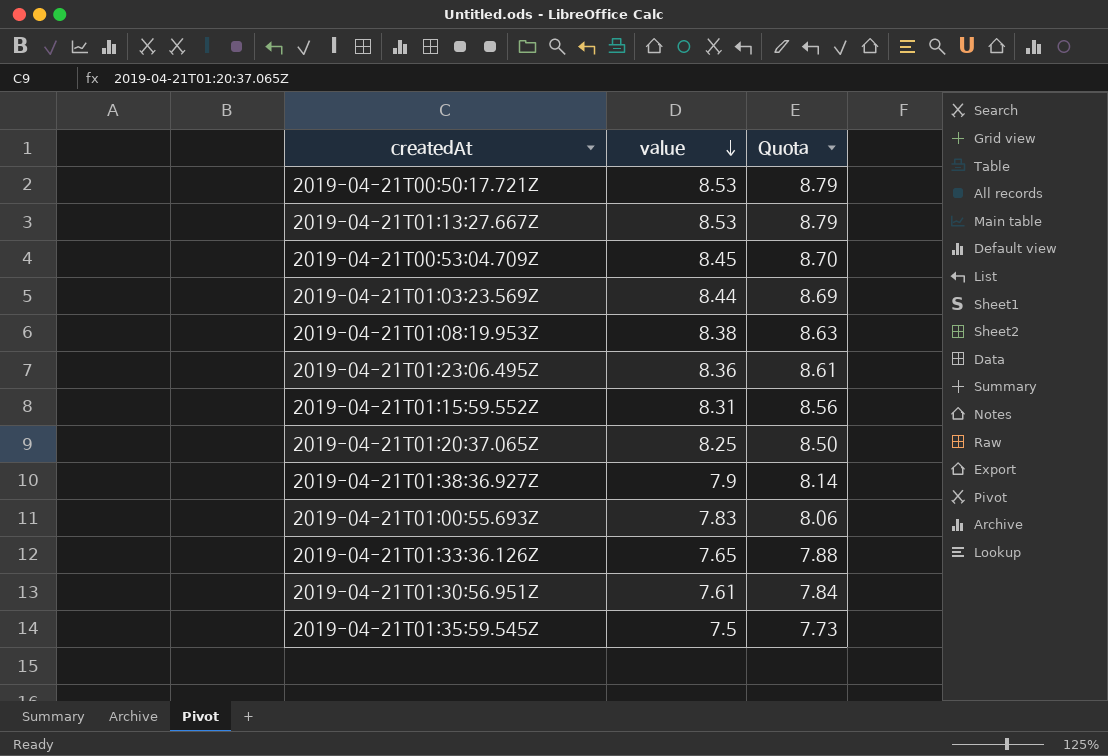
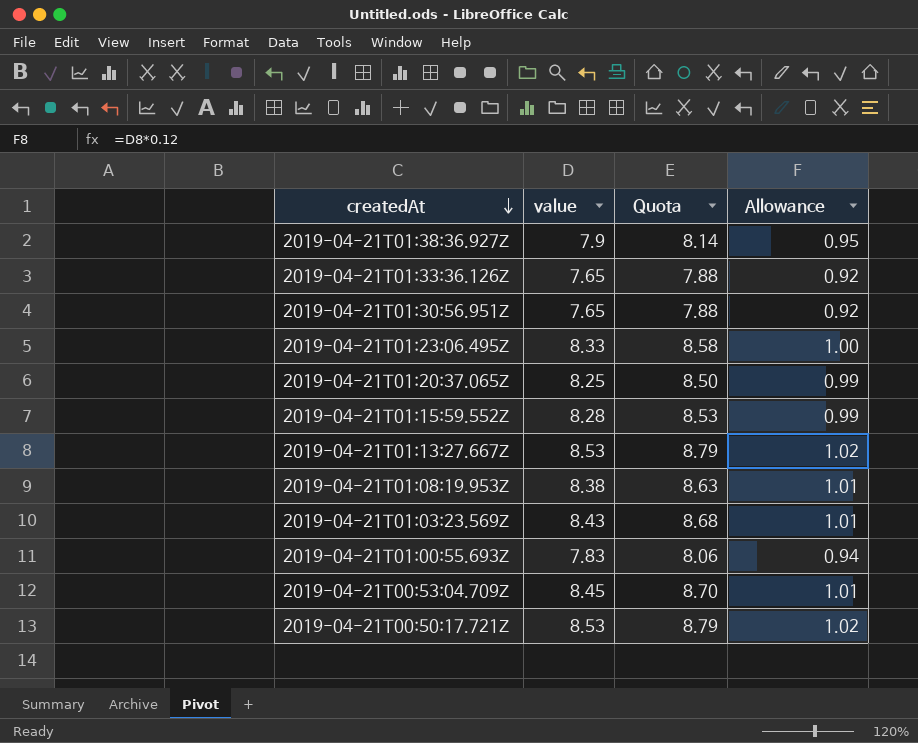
row order: value descending -> createdAt descending
column Allowance | formula: none -> [value] * 0.12
row 2019-04-21T01:35:59.545Z: 7.5 | 7.73 -> none
2019-04-21T01:30:56.951Z | value: 7.61 -> 7.65
2019-04-21T01:30:56.951Z | Quota: 7.84 -> 7.88
2019-04-21T01:23:06.495Z | value: 8.36 -> 8.33
2019-04-21T01:23:06.495Z | Quota: 8.61 -> 8.58
2019-04-21T01:15:59.552Z | value: 8.31 -> 8.28
2019-04-21T01:15:59.552Z | Quota: 8.56 -> 8.53
2019-04-21T01:03:23.569Z | value: 8.44 -> 8.43
2019-04-21T01:03:23.569Z | Quota: 8.69 -> 8.68

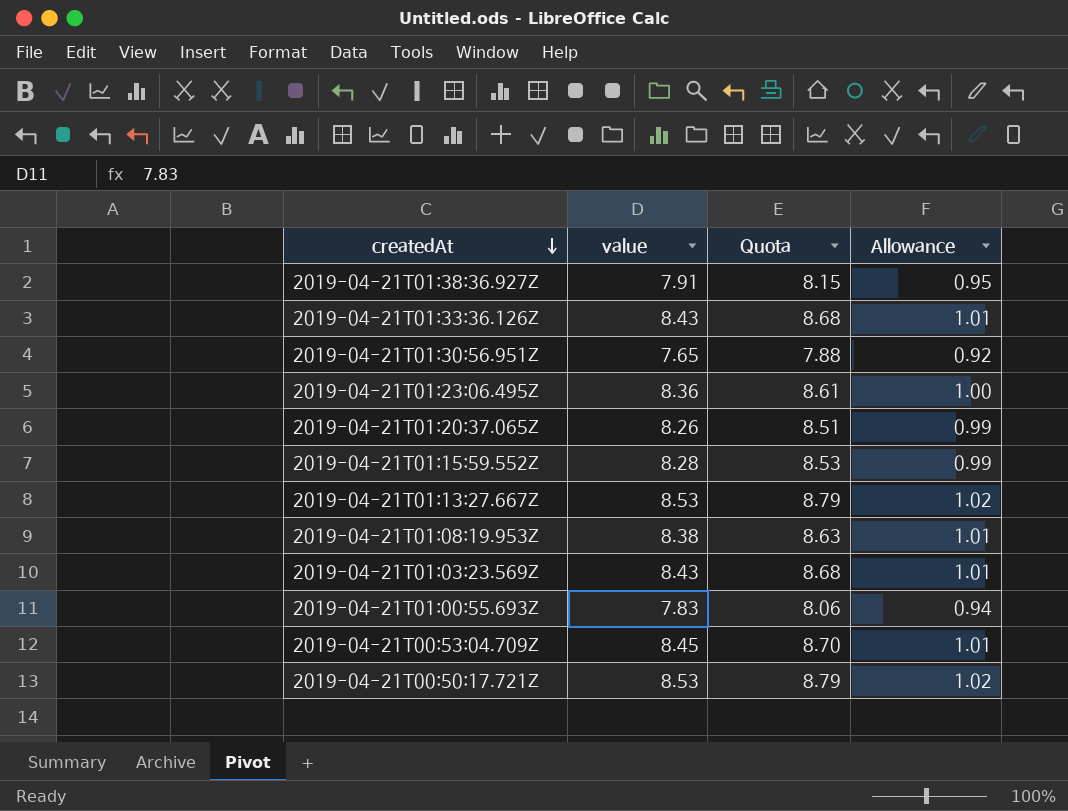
2019-04-21T01:38:36.927Z | value: 7.9 -> 7.91
2019-04-21T01:38:36.927Z | Quota: 8.14 -> 8.15
2019-04-21T01:33:36.126Z | value: 7.65 -> 8.43
2019-04-21T01:33:36.126Z | Quota: 7.88 -> 8.68
2019-04-21T01:33:36.126Z | Allowance: 0.92 -> 1.01
2019-04-21T01:23:06.495Z | value: 8.33 -> 8.36
2019-04-21T01:23:06.495Z | Quota: 8.58 -> 8.61
2019-04-21T01:20:37.065Z | value: 8.25 -> 8.26
2019-04-21T01:20:37.065Z | Quota: 8.50 -> 8.51

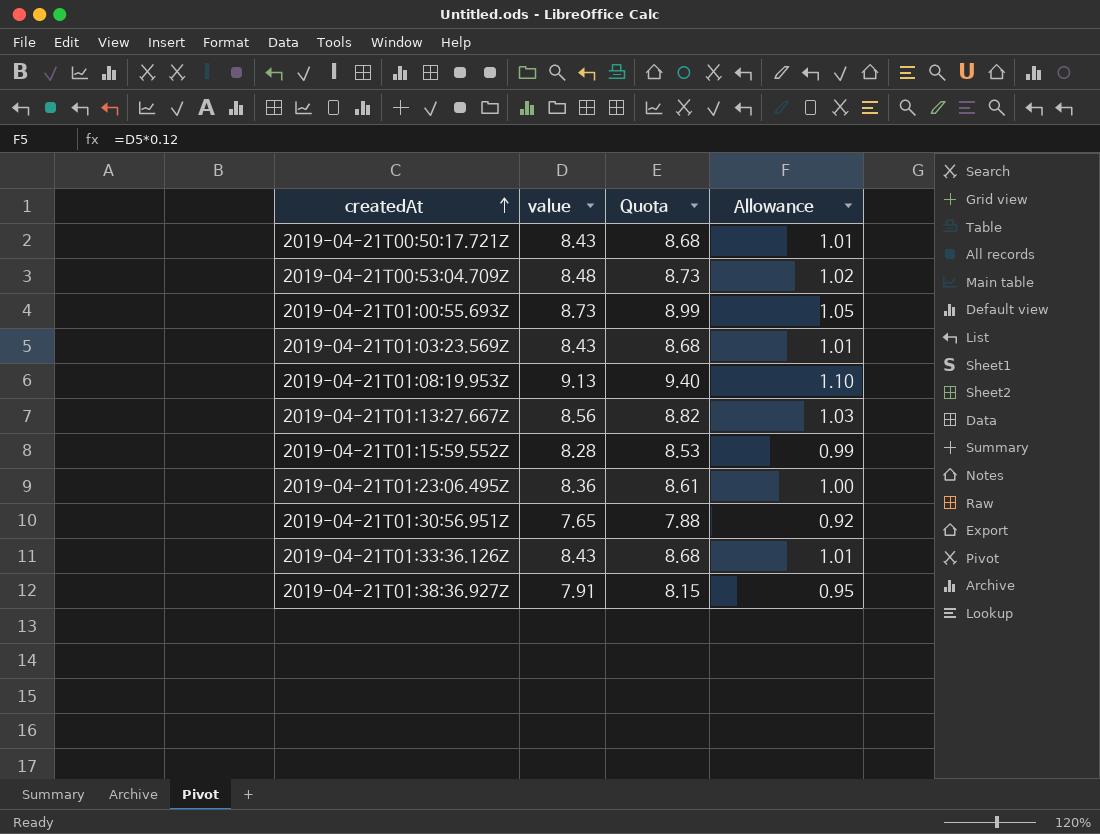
row order: createdAt descending -> createdAt ascending
row 2019-04-21T01:20:37.065Z: 8.26 | 8.51 | 0.99 -> none
2019-04-21T00:50:17.721Z | value: 8.53 -> 8.43
2019-04-21T00:50:17.721Z | Quota: 8.79 -> 8.68
2019-04-21T00:50:17.721Z | Allowance: 1.02 -> 1.01
2019-04-21T00:53:04.709Z | value: 8.45 -> 8.48
2019-04-21T00:53:04.709Z | Quota: 8.70 -> 8.73
2019-04-21T00:53:04.709Z | Allowance: 1.01 -> 1.02
2019-04-21T01:00:55.693Z | value: 7.83 -> 8.73
2019-04-21T01:00:55.693Z | Quota: 8.06 -> 8.99
2019-04-21T01:00:55.693Z | Allowance: 0.94 -> 1.05
2019-04-21T01:08:19.953Z | value: 8.38 -> 9.13
2019-04-21T01:08:19.953Z | Quota: 8.63 -> 9.40
2019-04-21T01:08:19.953Z | Allowance: 1.01 -> 1.10
2019-04-21T01:13:27.667Z | value: 8.53 -> 8.56
2019-04-21T01:13:27.667Z | Quota: 8.79 -> 8.82
2019-04-21T01:13:27.667Z | Allowance: 1.02 -> 1.03

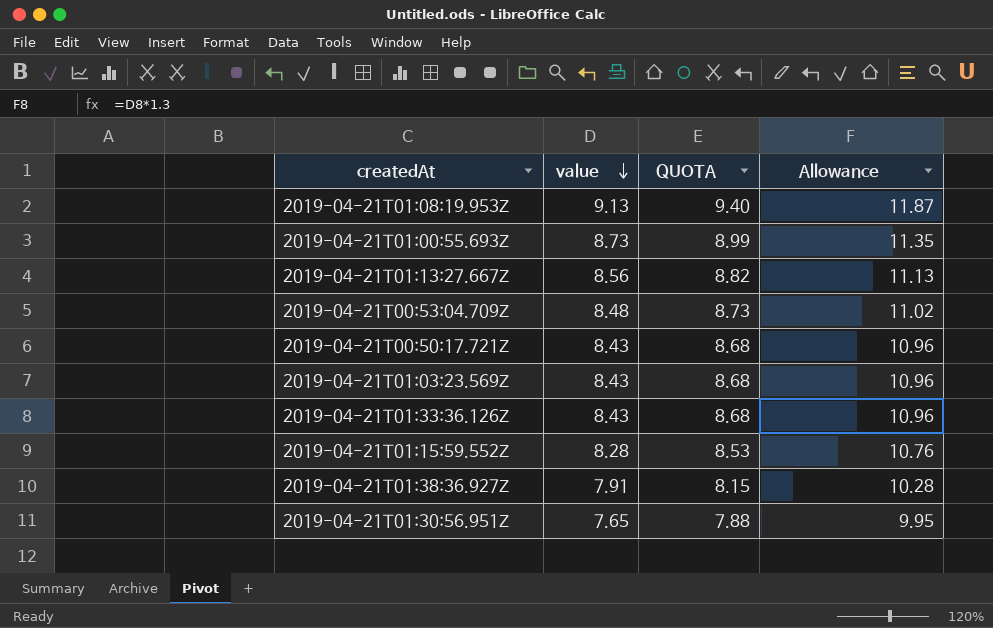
row order: createdAt ascending -> value descending
column name: Quota -> QUOTA
column Allowance | formula: [value] * 0.12 -> [value] * 1.3
row 2019-04-21T01:23:06.495Z: 8.36 | 8.61 | 1.00 -> none

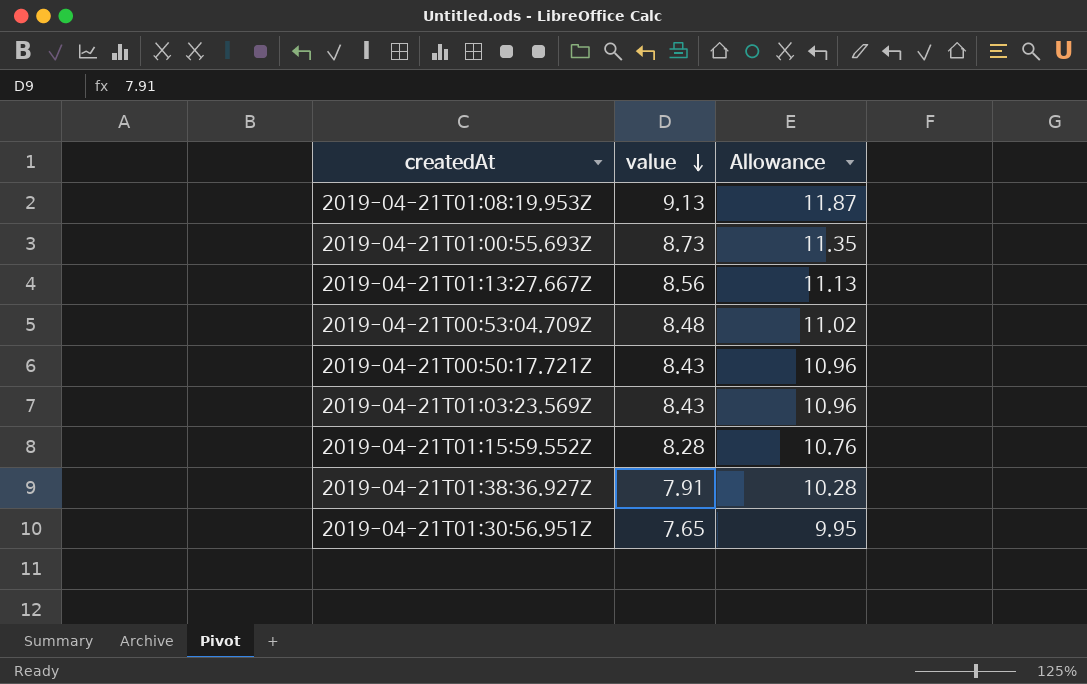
column QUOTA | formula: [value] * 1.03 -> none
row 2019-04-21T01:33:36.126Z: 8.43 | 8.68 | 10.96 -> none

